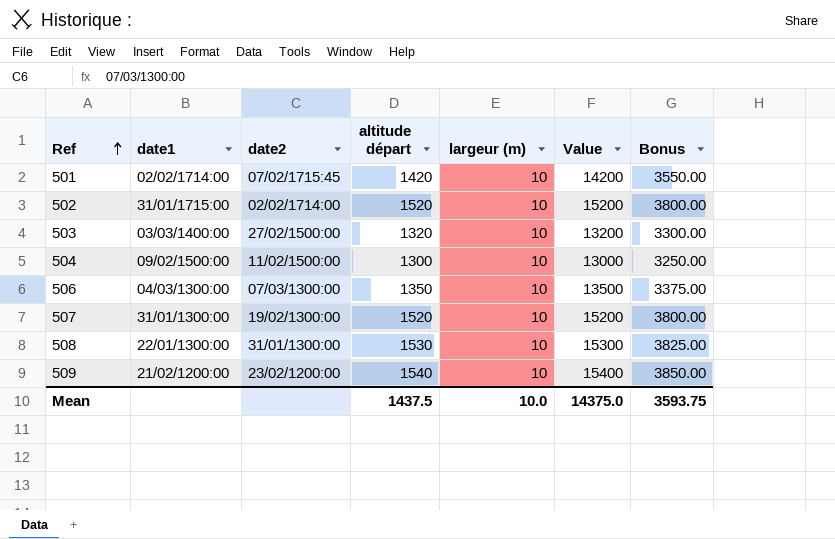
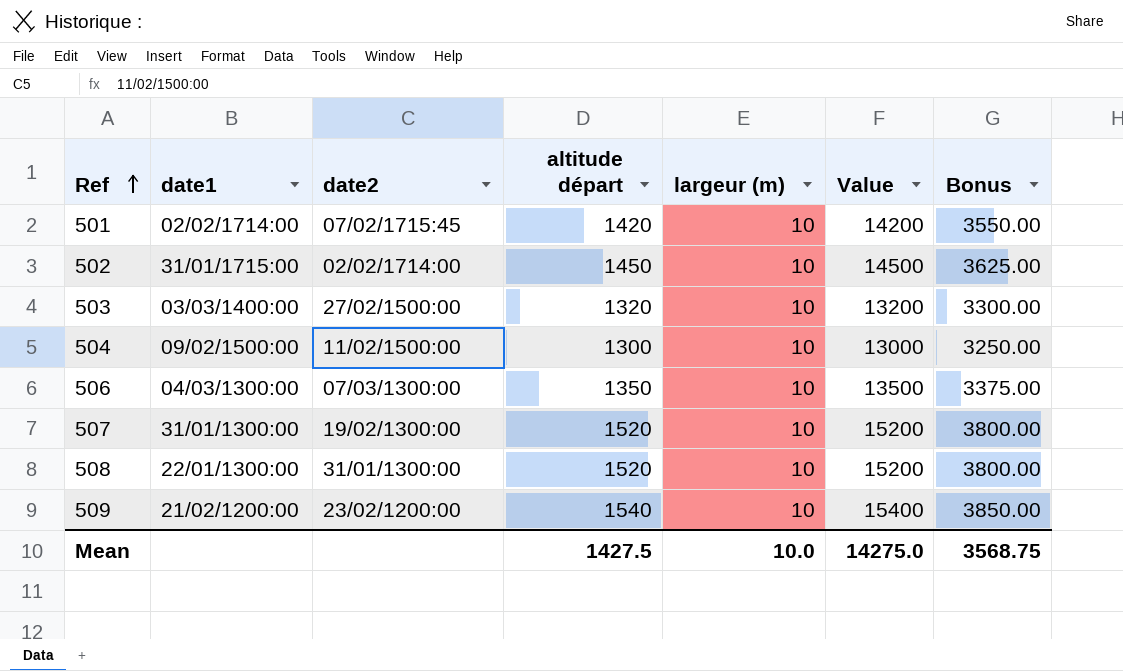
502 | altitude départ: 1520 -> 1450
502 | Value: 15200 -> 14500
502 | Bonus: 3800.00 -> 3625.00
508 | altitude départ: 1530 -> 1520
508 | Value: 15300 -> 15200
508 | Bonus: 3825.00 -> 3800.00
Mean | altitude départ: 1437.5 -> 1427.5
Mean | Value: 14375.0 -> 14275.0
Mean | Bonus: 3593.75 -> 3568.75

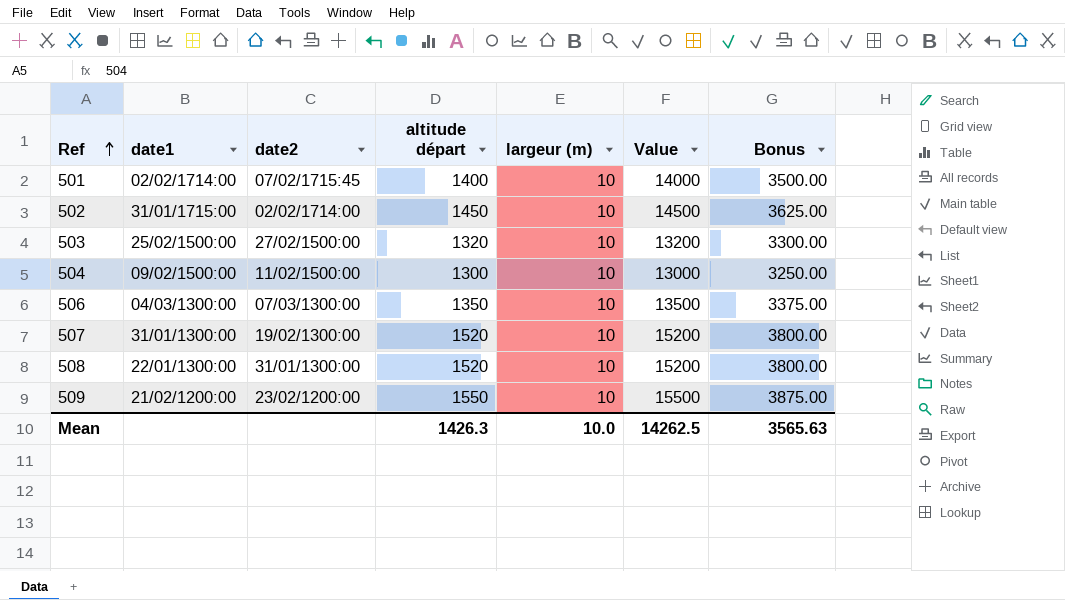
501 | altitude départ: 1420 -> 1400
501 | Value: 14200 -> 14000
501 | Bonus: 3550.00 -> 3500.00
503 | date1: 03/03/1400:00 -> 25/02/1500:00
509 | altitude départ: 1540 -> 1550
509 | Value: 15400 -> 15500
509 | Bonus: 3850.00 -> 3875.00
Mean | altitude départ: 1427.5 -> 1426.3
Mean | Value: 14275.0 -> 14262.5
Mean | Bonus: 3568.75 -> 3565.63

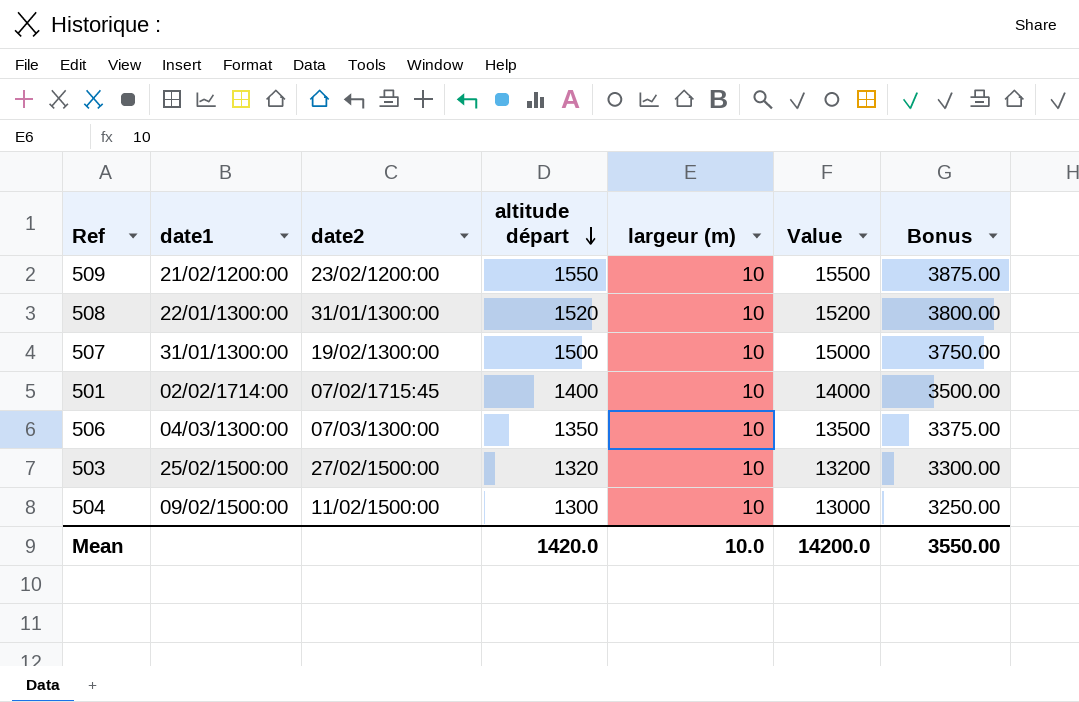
row order: Ref ascending -> altitude départ descending
row 502: 31/01/1715:00 | 02/02/1714:00 | 1450 | 10 | 14500 | 3625.00 -> none
507 | altitude départ: 1520 -> 1500
507 | Value: 15200 -> 15000
507 | Bonus: 3800.00 -> 3750.00
Mean | altitude départ: 1426.3 -> 1420.0
Mean | Value: 14262.5 -> 14200.0
Mean | Bonus: 3565.63 -> 3550.00

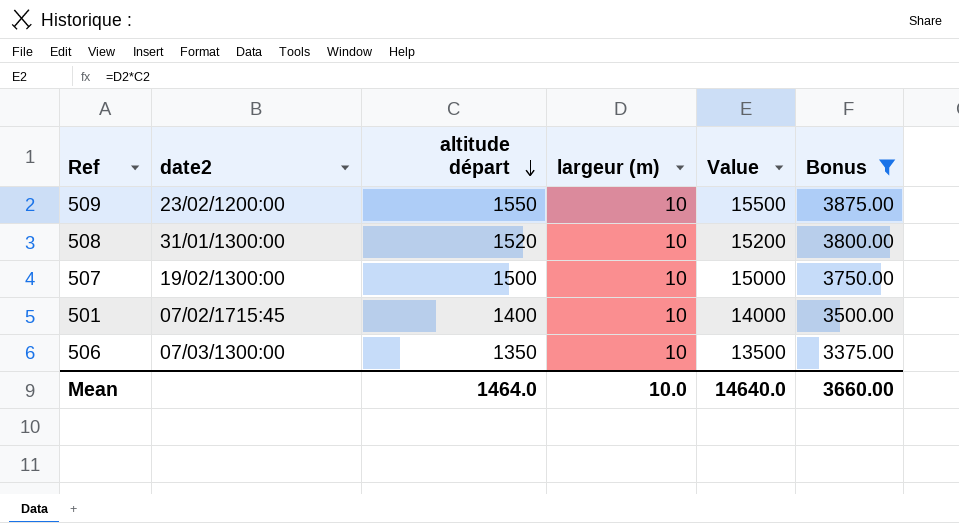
filter: none -> Bonus >= 3375.00
column date1 | position: 2 -> none
Mean | altitude départ: 1420.0 -> 1464.0
Mean | Value: 14200.0 -> 14640.0
Mean | Bonus: 3550.00 -> 3660.00

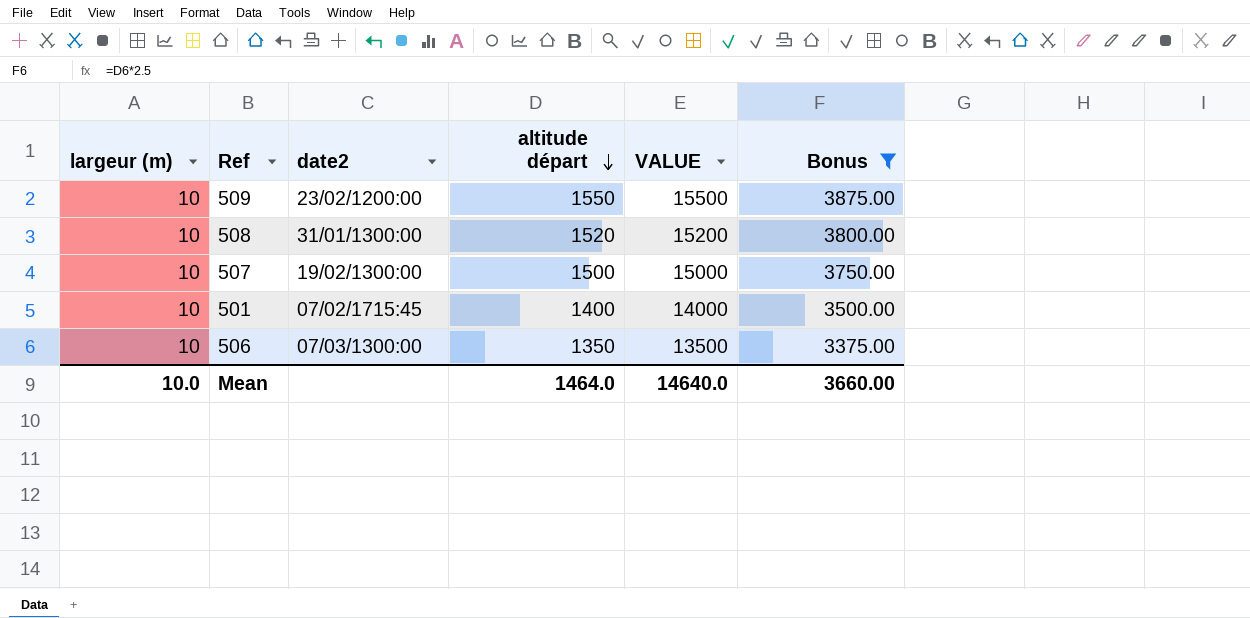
column largeur (m) | position: 4 -> 1
column name: Value -> VALUE

